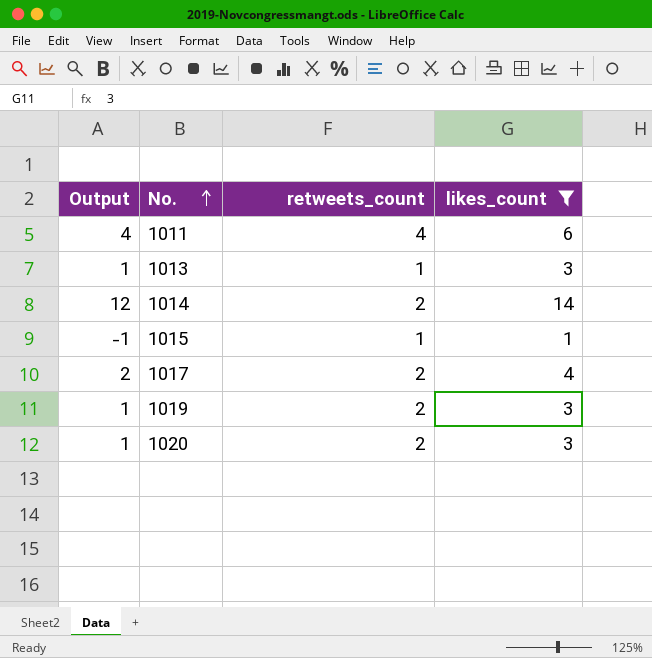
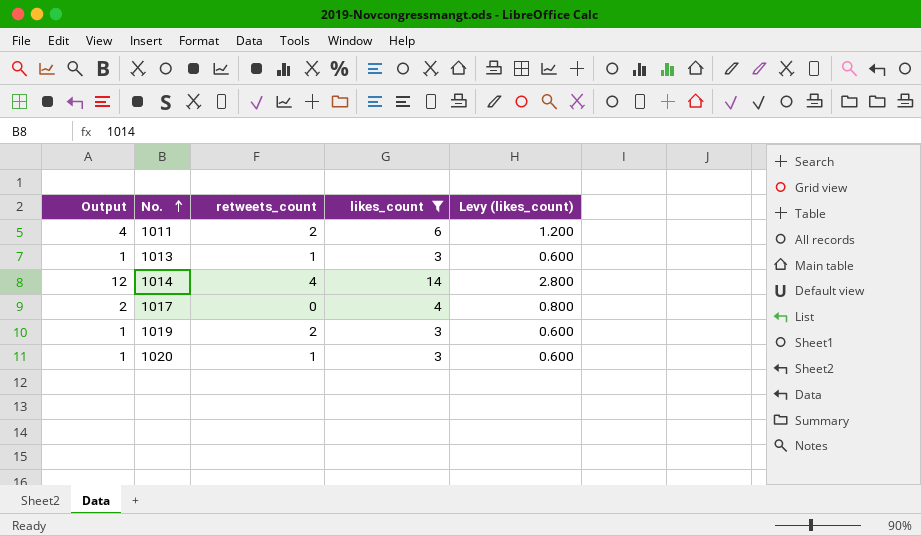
column Levy (likes_count) | formula: none -> [likes_count] * 0.2
row 1015: -1 | 1 | 1 -> none
1011 | retweets_count: 4 -> 2
1014 | retweets_count: 2 -> 4
1017 | retweets_count: 2 -> 0
1020 | retweets_count: 2 -> 1

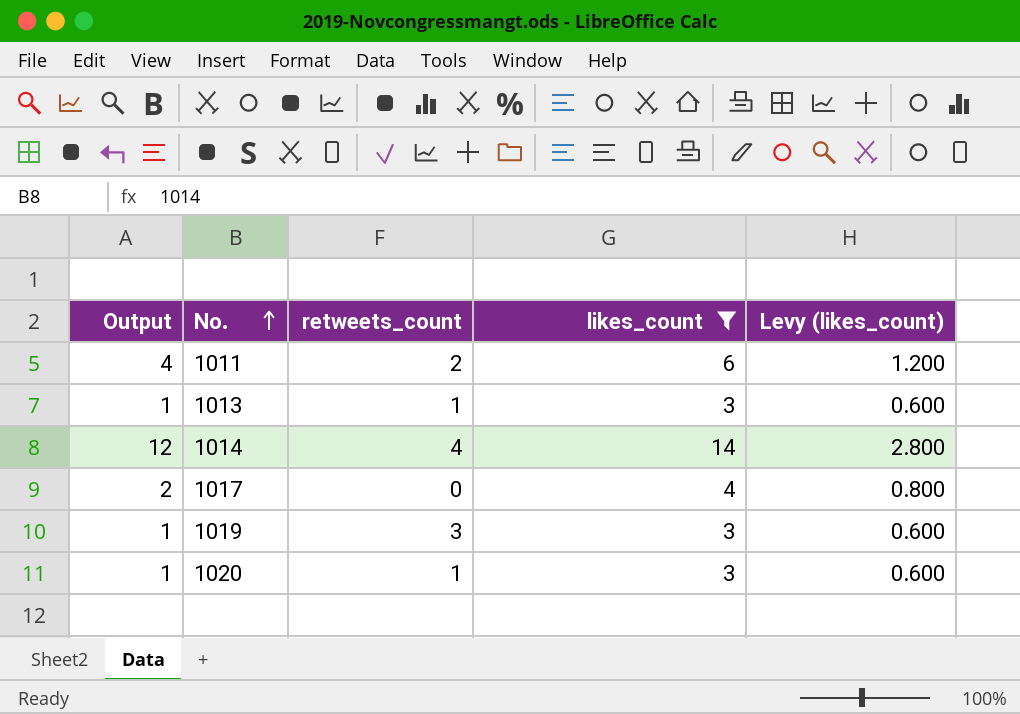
1019 | retweets_count: 2 -> 3

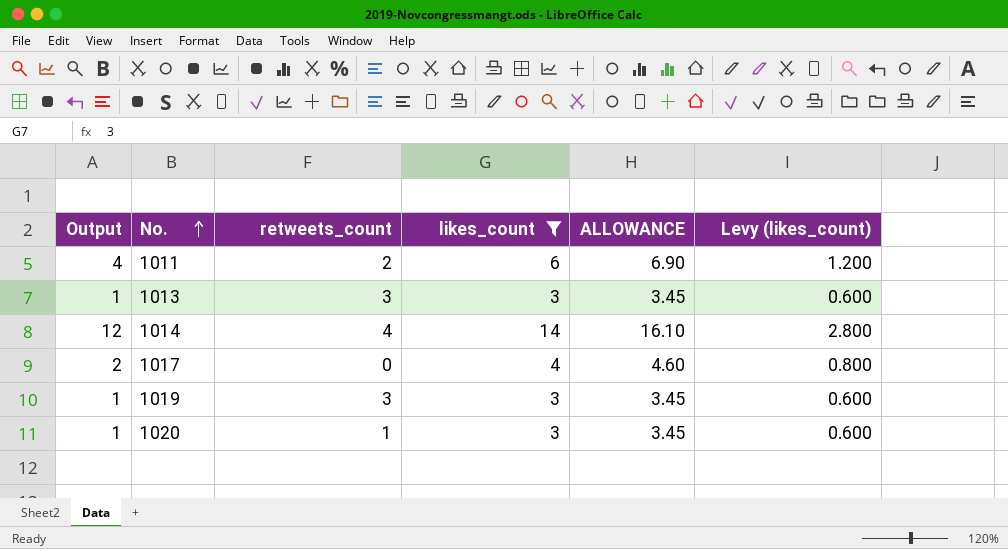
column ALLOWANCE | formula: none -> [likes_count] * 1.15
1013 | retweets_count: 1 -> 3

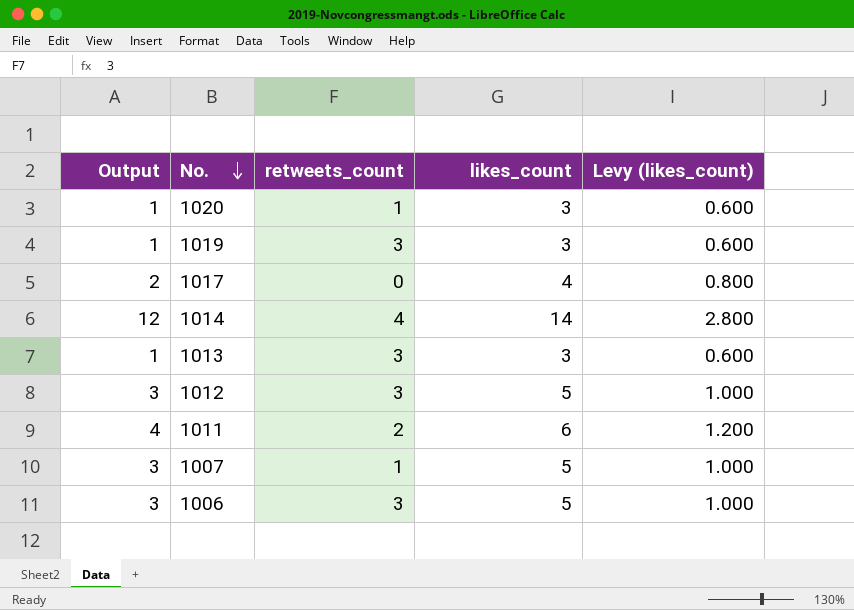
filter: likes_count != 5 -> none
row order: No. ascending -> No. descending
column ALLOWANCE | formula: [likes_count] * 1.15 -> none

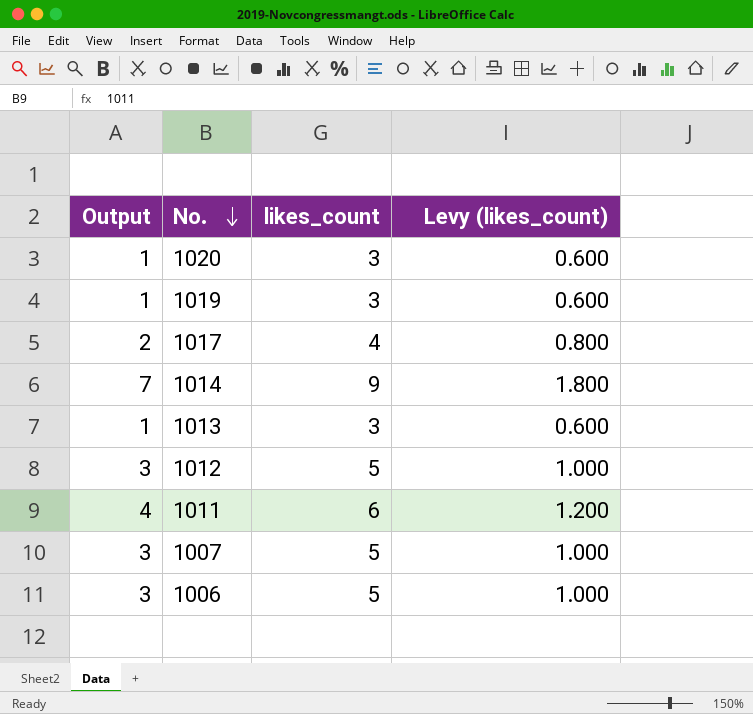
column retweets_count | position: 3 -> none
1014 | Output: 12 -> 7
1014 | likes_count: 14 -> 9
1014 | Levy (likes_count): 2.800 -> 1.800

